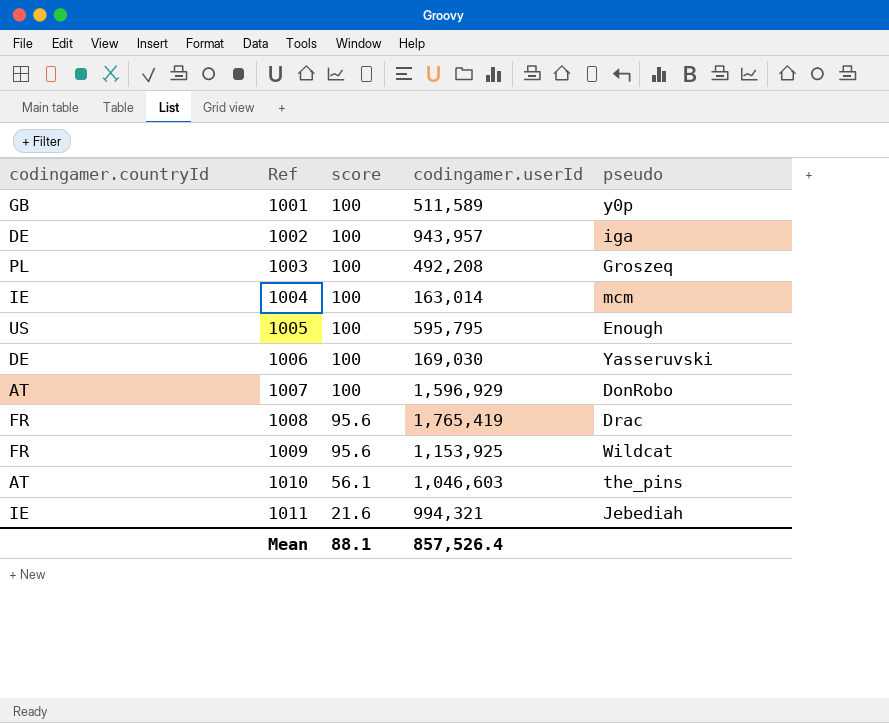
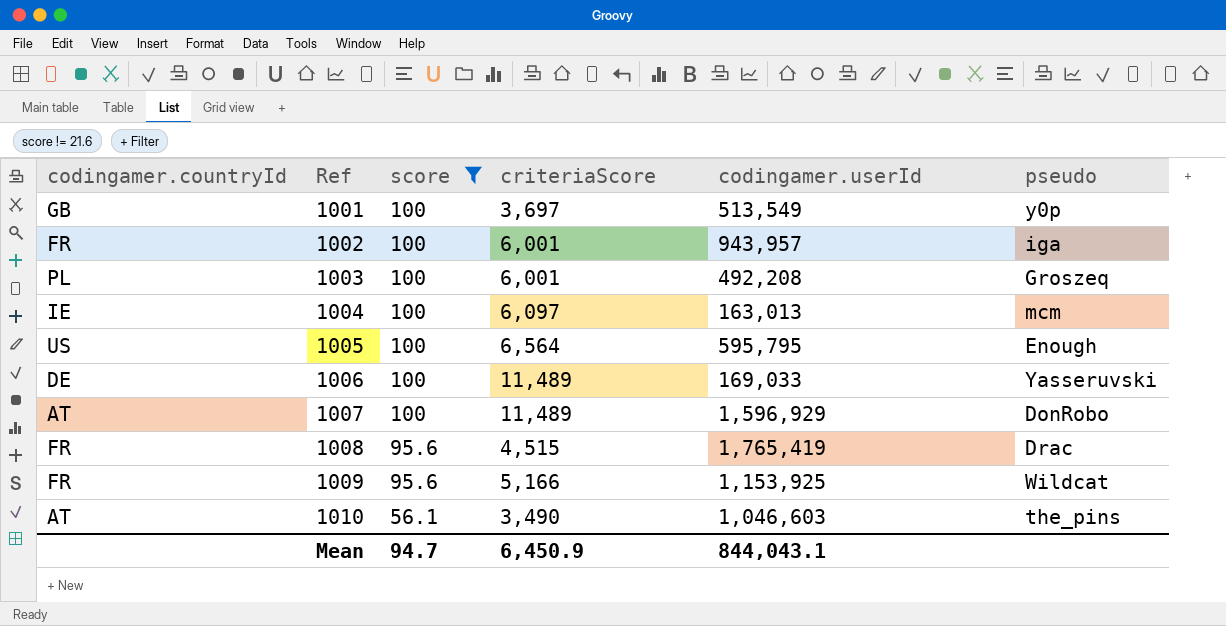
filter: none -> score != 21.6
column criteriaScore | position: none -> 4
1001 | codingamer.userId: 511,589 -> 513,549
1002 | codingamer.countryId: DE -> FR
1004 | codingamer.userId: 163,014 -> 163,013
1006 | codingamer.userId: 169,030 -> 169,033
Mean | score: 88.1 -> 94.7
Mean | codingamer.userId: 857,526.4 -> 844,043.1

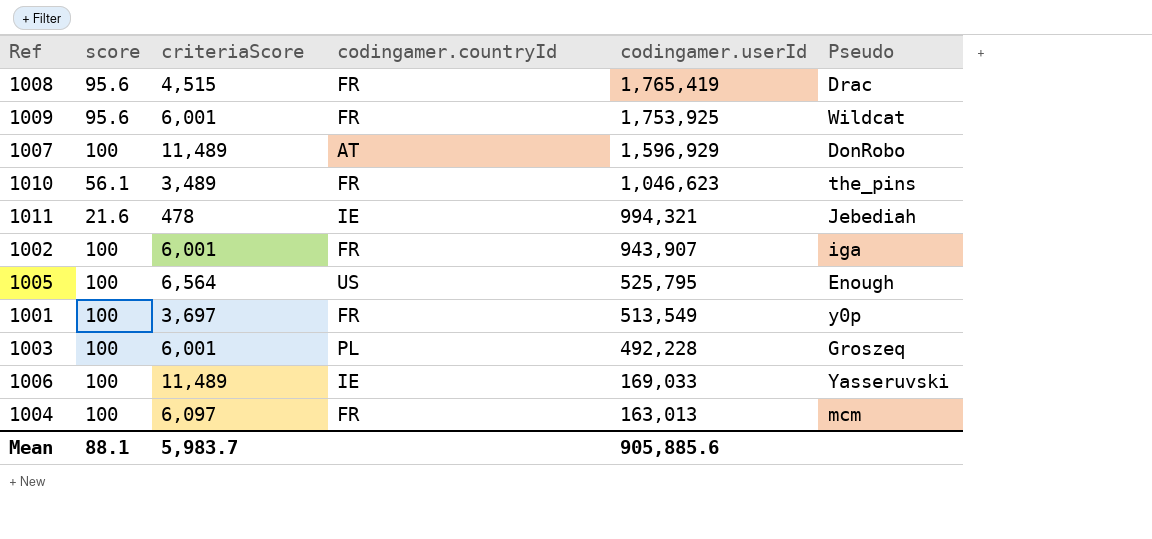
filter: score != 21.6 -> none
row order: Ref ascending -> codingamer.userId descending
column codingamer.countryId | position: 1 -> 4
column name: pseudo -> Pseudo
1009 | criteriaScore: 5,166 -> 6,001
1009 | codingamer.userId: 1,153,925 -> 1,753,925
1010 | criteriaScore: 3,490 -> 3,489
1010 | codingamer.countryId: AT -> FR
1010 | codingamer.userId: 1,046,603 -> 1,046,623
1002 | codingamer.userId: 943,957 -> 943,907
1005 | codingamer.userId: 595,795 -> 525,795
1001 | codingamer.countryId: GB -> FR
1003 | codingamer.userId: 492,208 -> 492,228
1006 | codingamer.countryId: DE -> IE
1004 | codingamer.countryId: IE -> FR
Mean | score: 94.7 -> 88.1
Mean | criteriaScore: 6,450.9 -> 5,983.7
Mean | codingamer.userId: 844,043.1 -> 905,885.6

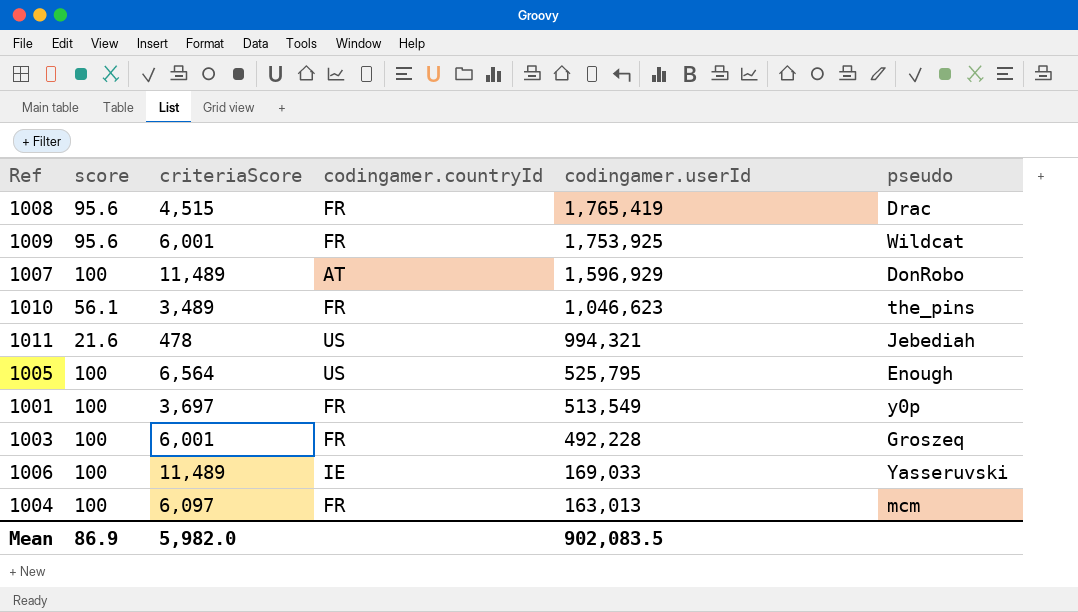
column name: Pseudo -> pseudo
row 1002: 100 | 6,001 | FR | 943,907 | iga -> none
1011 | codingamer.countryId: IE -> US
1003 | codingamer.countryId: PL -> FR
Mean | score: 88.1 -> 86.9
Mean | criteriaScore: 5,983.7 -> 5,982.0
Mean | codingamer.userId: 905,885.6 -> 902,083.5

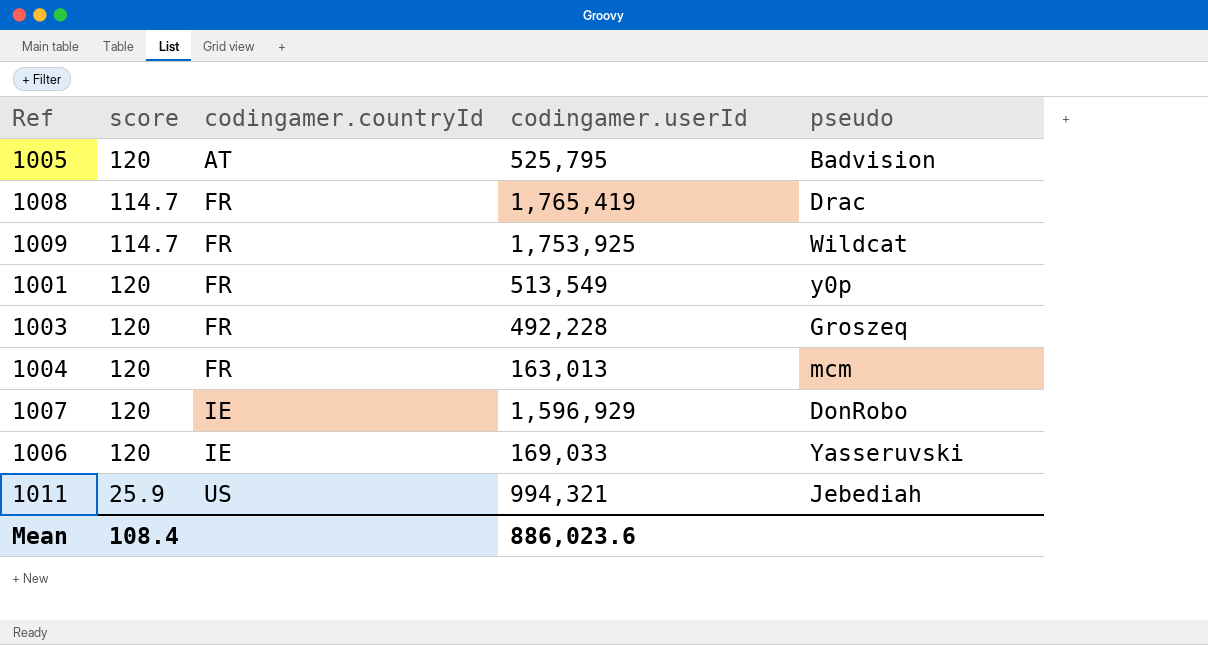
row order: codingamer.userId descending -> codingamer.countryId ascending
column criteriaScore | position: 3 -> none
row 1010: 56.1 | 3,489 | FR | 1,046,623 | the_pins -> none
1005 | score: 100 -> 120
1005 | codingamer.countryId: US -> AT
1005 | pseudo: Enough -> Badvision
1008 | score: 95.6 -> 114.7
1009 | score: 95.6 -> 114.7
1001 | score: 100 -> 120
1003 | score: 100 -> 120
1004 | score: 100 -> 120
1007 | score: 100 -> 120
1007 | codingamer.countryId: AT -> IE
1006 | score: 100 -> 120
1011 | score: 21.6 -> 25.9
Mean | score: 86.9 -> 108.4
Mean | codingamer.userId: 902,083.5 -> 886,023.6

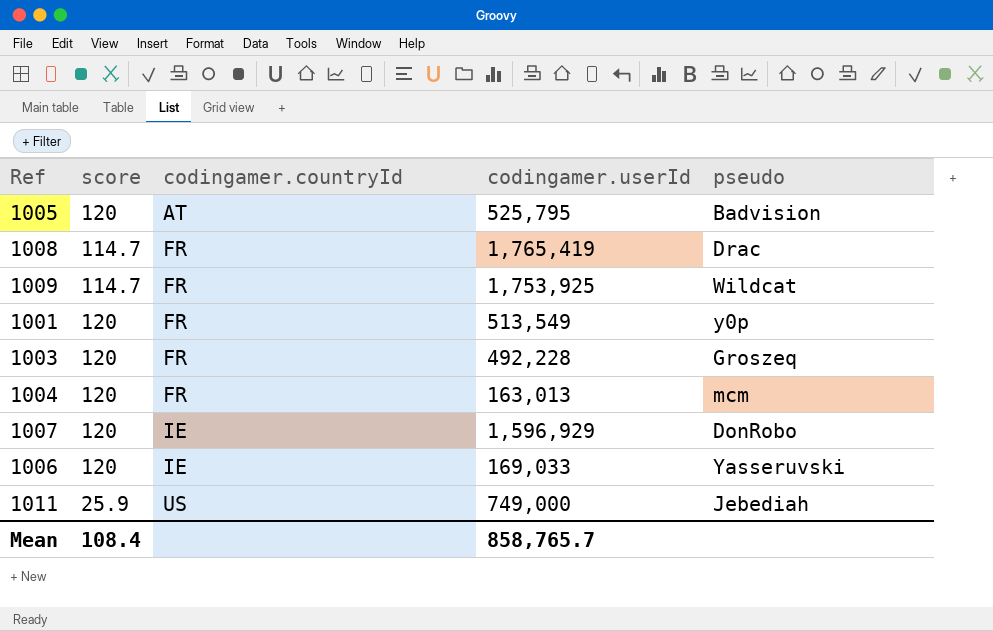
1011 | codingamer.userId: 994,321 -> 749,000
Mean | codingamer.userId: 886,023.6 -> 858,765.7

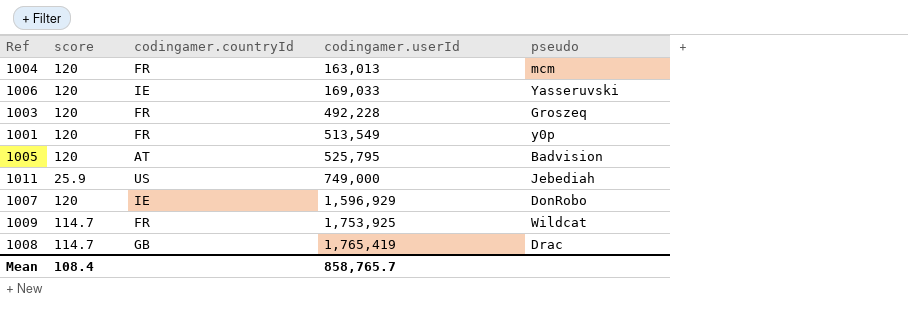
row order: codingamer.countryId ascending -> codingamer.userId ascending
1008 | codingamer.countryId: FR -> GB

